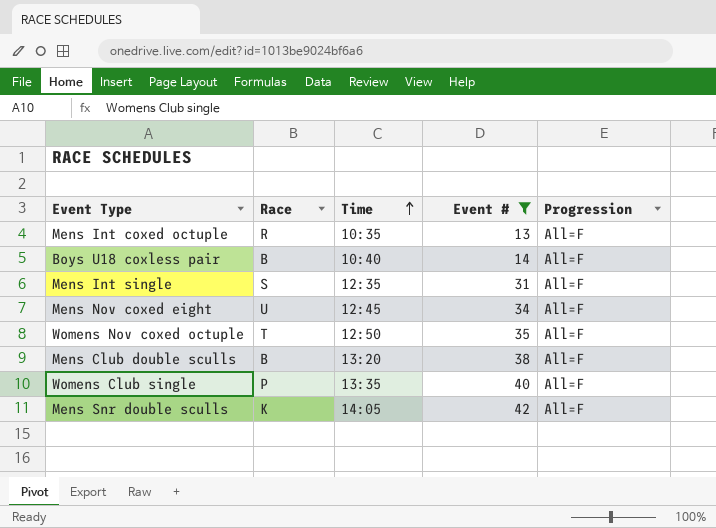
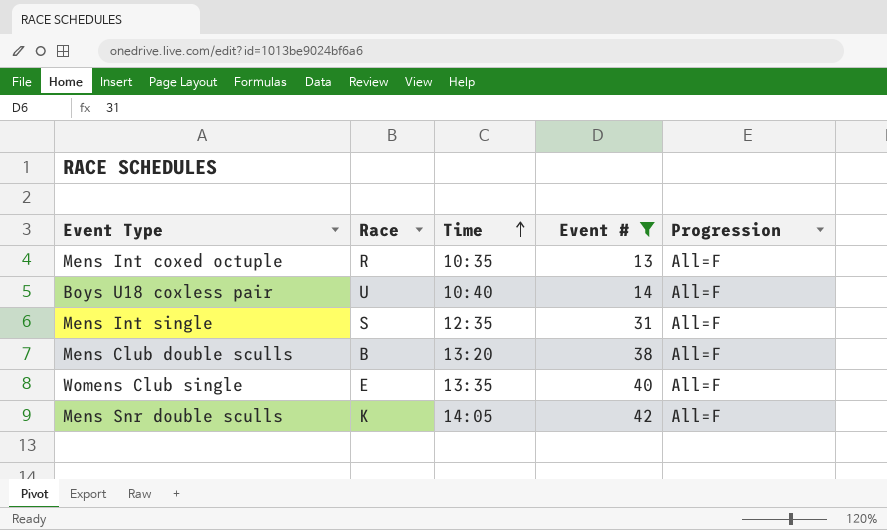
row Mens Nov coxed eight: U | 12:45 | 34 | All=F -> none
row Womens Nov coxed octuple: T | 12:50 | 35 | All=F -> none
Boys U18 coxless pair | Race: B -> U
Womens Club single | Race: P -> E

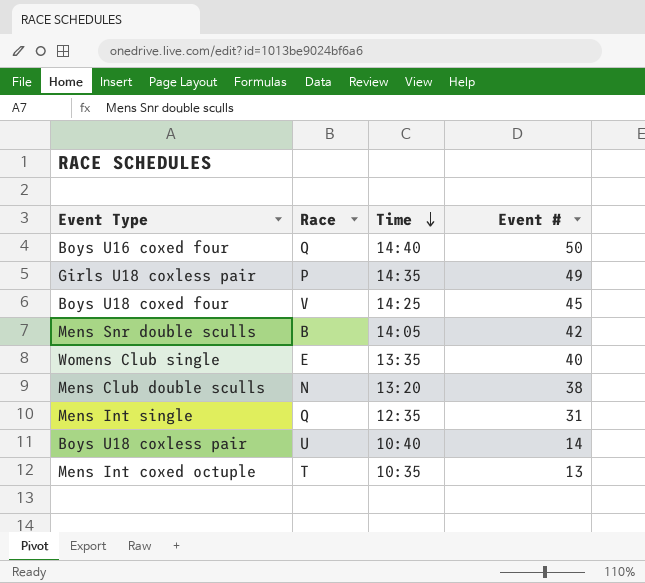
filter: Event # <= 42 -> none
row order: Time ascending -> Time descending
column Progression | position: 5 -> none
Mens Snr double sculls | Race: K -> B
Mens Club double sculls | Race: B -> N
Mens Int single | Race: S -> Q
Mens Int coxed octuple | Race: R -> T

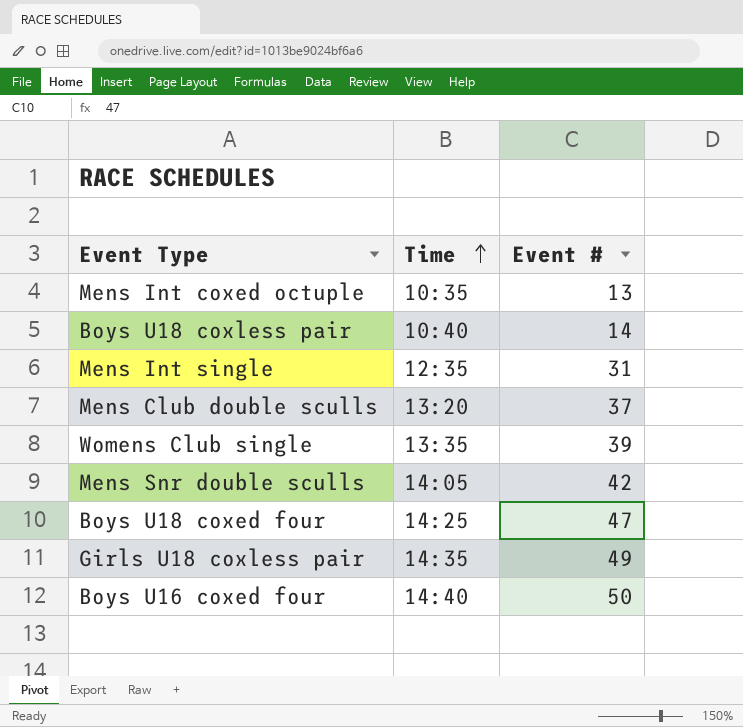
row order: Time descending -> Time ascending
column Race | position: 2 -> none
Mens Club double sculls | Event #: 38 -> 37
Womens Club single | Event #: 40 -> 39
Boys U18 coxed four | Event #: 45 -> 47

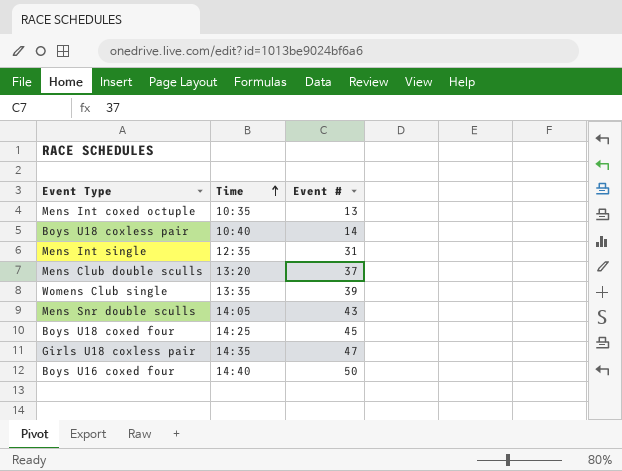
Mens Snr double sculls | Event #: 42 -> 43
Boys U18 coxed four | Event #: 47 -> 45
Girls U18 coxless pair | Event #: 49 -> 47

